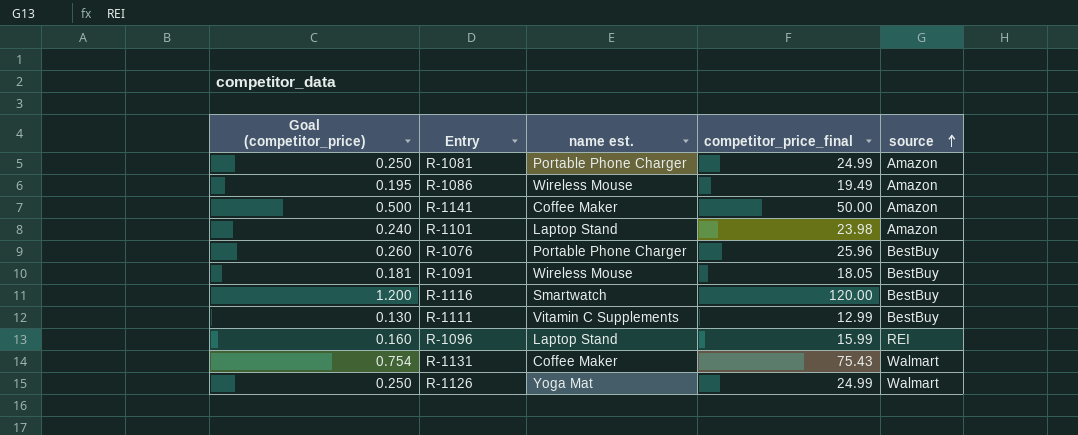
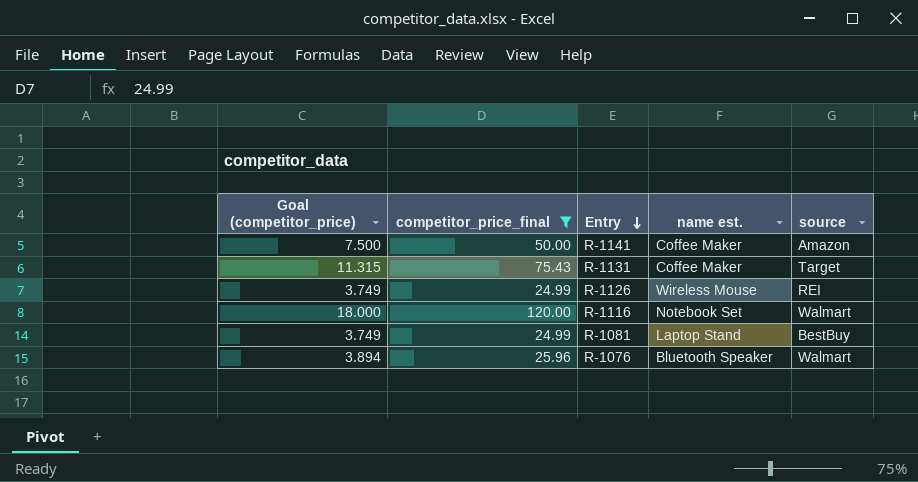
filter: none -> competitor_price_final >= 24.99
row order: source ascending -> Entry descending
column Goal (competitor_price) | formula: [competitor_price_final] * 0.01 -> [competitor_price_final] * 0.15
column competitor_price_final | position: 4 -> 2
R-1131 | source: Walmart -> Target
R-1126 | name est.: Yoga Mat -> Wireless Mouse
R-1126 | source: Walmart -> REI
R-1116 | name est.: Smartwatch -> Notebook Set
R-1116 | source: BestBuy -> Walmart
R-1081 | name est.: Portable Phone Charger -> Laptop Stand
R-1081 | source: Amazon -> BestBuy
R-1076 | name est.: Portable Phone Charger -> Bluetooth Speaker
R-1076 | source: BestBuy -> Walmart

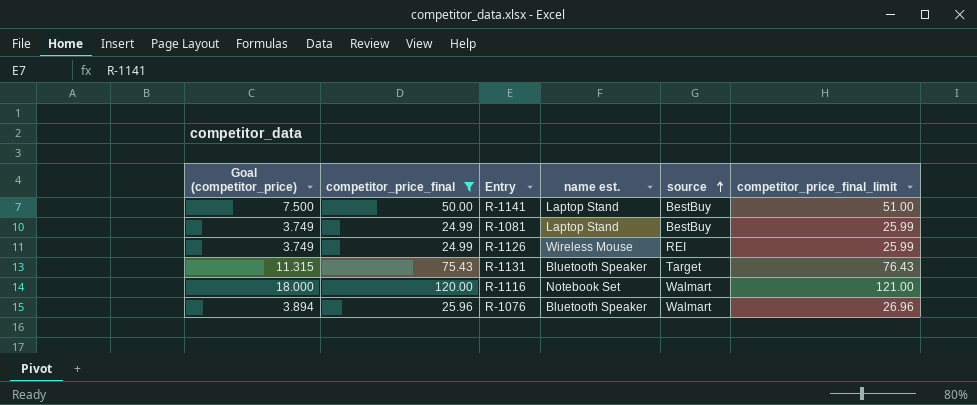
row order: Entry descending -> source ascending
column competitor_price_final_limit | formula: none -> [competitor_price_final] + 1
R-1141 | name est.: Coffee Maker -> Laptop Stand
R-1141 | source: Amazon -> BestBuy
R-1131 | name est.: Coffee Maker -> Bluetooth Speaker

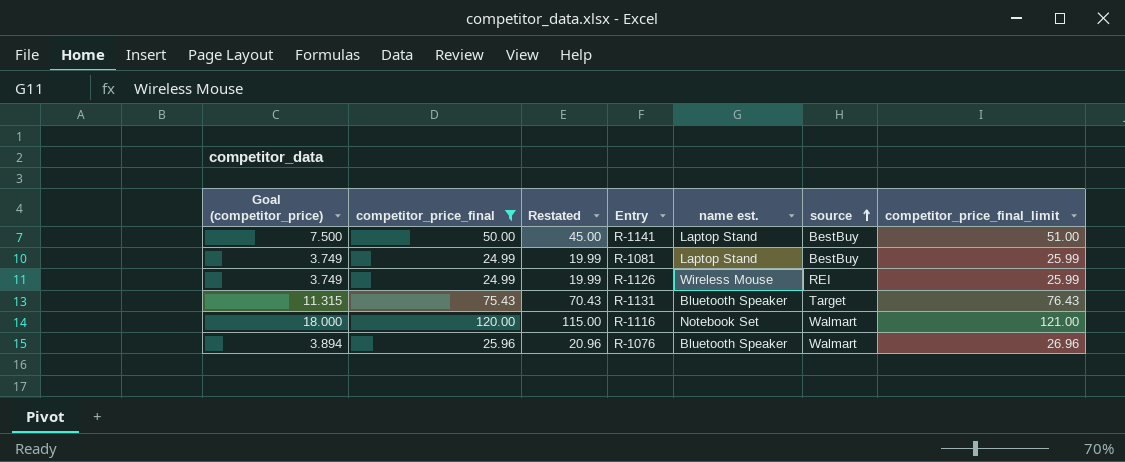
column Restated | formula: none -> [competitor_price_final] - 5

